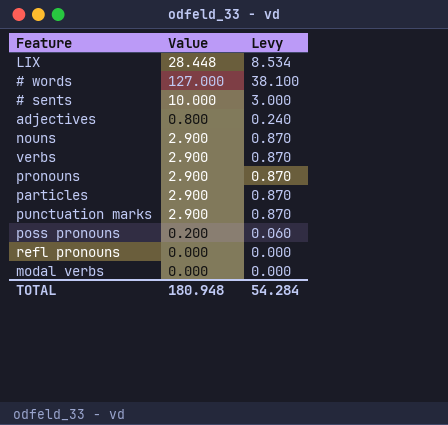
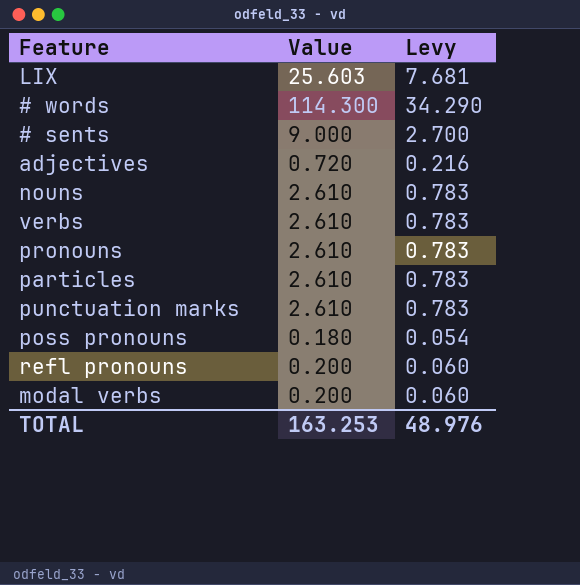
LIX | Value: 28.448 -> 25.603
LIX | Levy: 8.534 -> 7.681
# words | Value: 127.000 -> 114.300
# words | Levy: 38.100 -> 34.290
# sents | Value: 10.000 -> 9.000
# sents | Levy: 3.000 -> 2.700
adjectives | Value: 0.800 -> 0.720
adjectives | Levy: 0.240 -> 0.216
nouns | Value: 2.900 -> 2.610
nouns | Levy: 0.870 -> 0.783
verbs | Value: 2.900 -> 2.610
verbs | Levy: 0.870 -> 0.783
pronouns | Value: 2.900 -> 2.610
pronouns | Levy: 0.870 -> 0.783
particles | Value: 2.900 -> 2.610
particles | Levy: 0.870 -> 0.783
punctuation marks | Value: 2.900 -> 2.610
punctuation marks | Levy: 0.870 -> 0.783
poss pronouns | Value: 0.200 -> 0.180
poss pronouns | Levy: 0.060 -> 0.054
refl pronouns | Value: 0.000 -> 0.200
refl pronouns | Levy: 0.000 -> 0.060
modal verbs | Value: 0.000 -> 0.200
modal verbs | Levy: 0.000 -> 0.060
TOTAL | Value: 180.948 -> 163.253
TOTAL | Levy: 54.284 -> 48.976

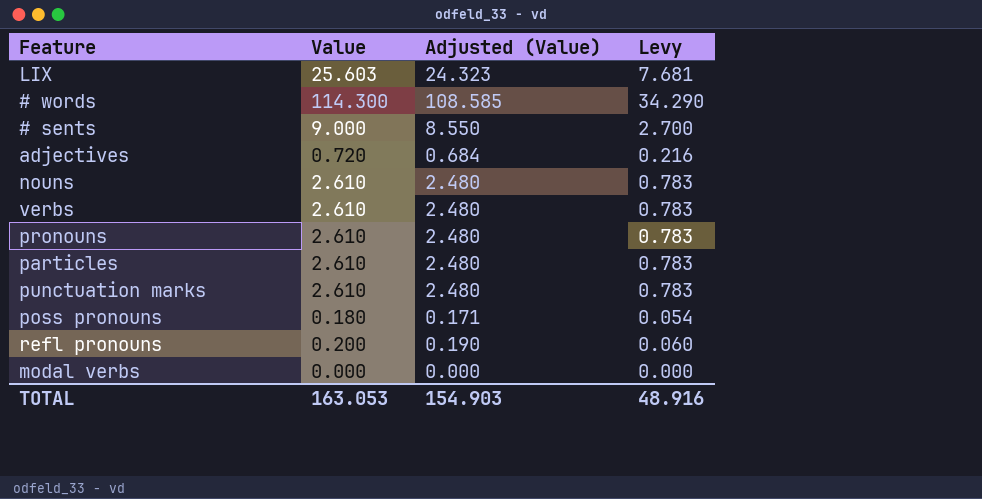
column Adjusted (Value) | formula: none -> [Value] * 0.95
modal verbs | Value: 0.200 -> 0.000
modal verbs | Levy: 0.060 -> 0.000
TOTAL | Value: 163.253 -> 163.053
TOTAL | Levy: 48.976 -> 48.916

